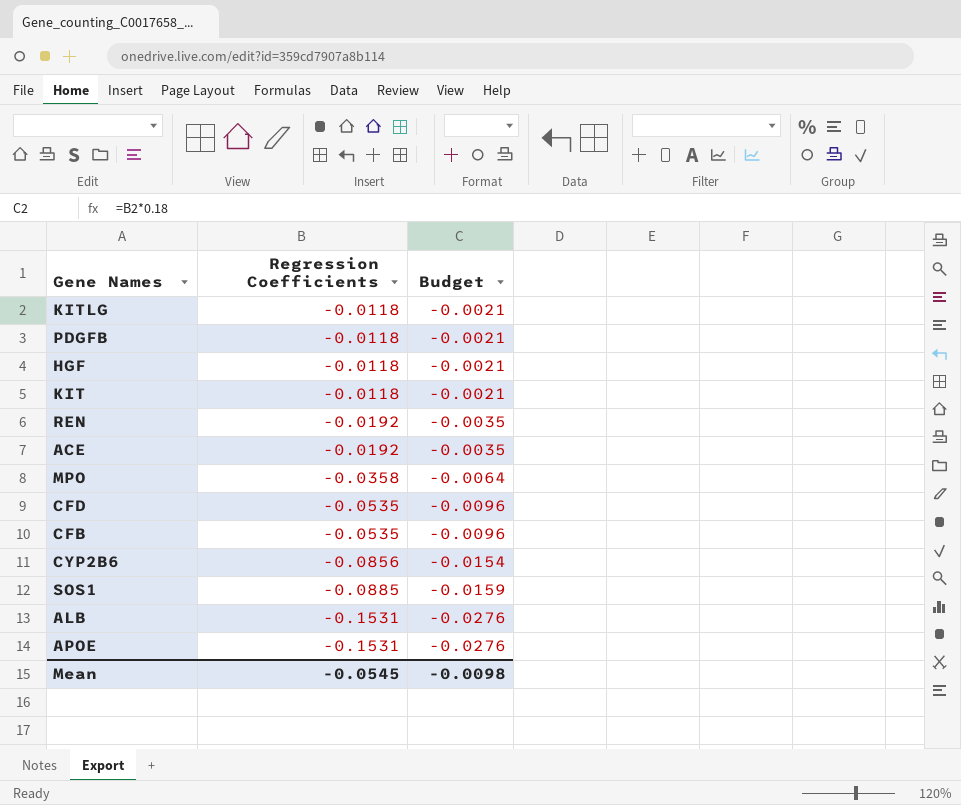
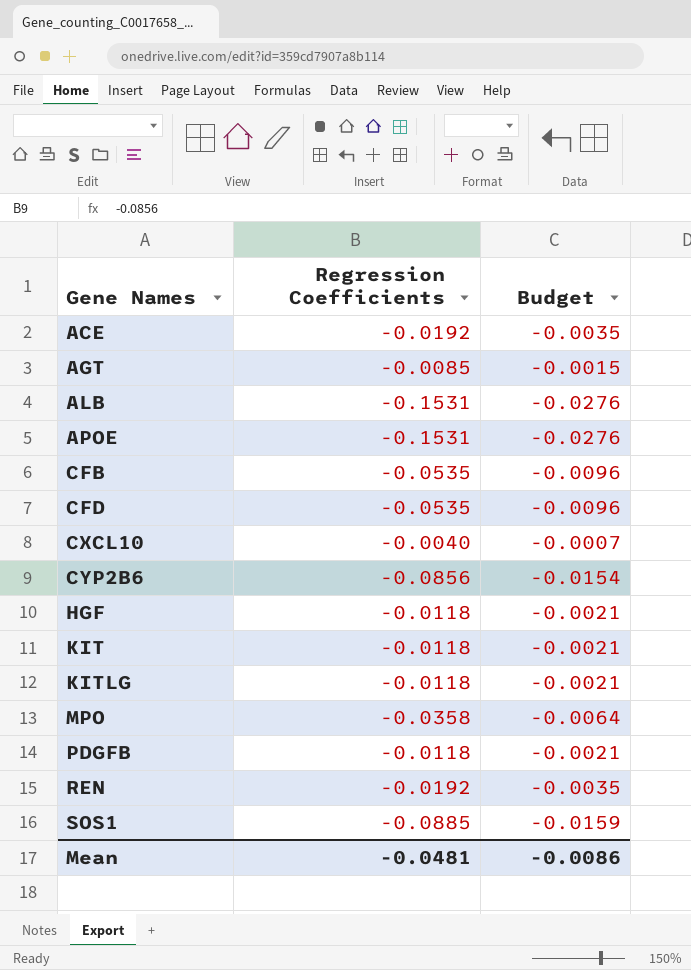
row order: Regression Coefficients descending -> Gene Names ascending
row AGT: none -> -0.0085 | -0.0015
row CXCL10: none -> -0.0040 | -0.0007
Mean | Regression Coefficients: -0.0545 -> -0.0481
Mean | Budget: -0.0098 -> -0.0086

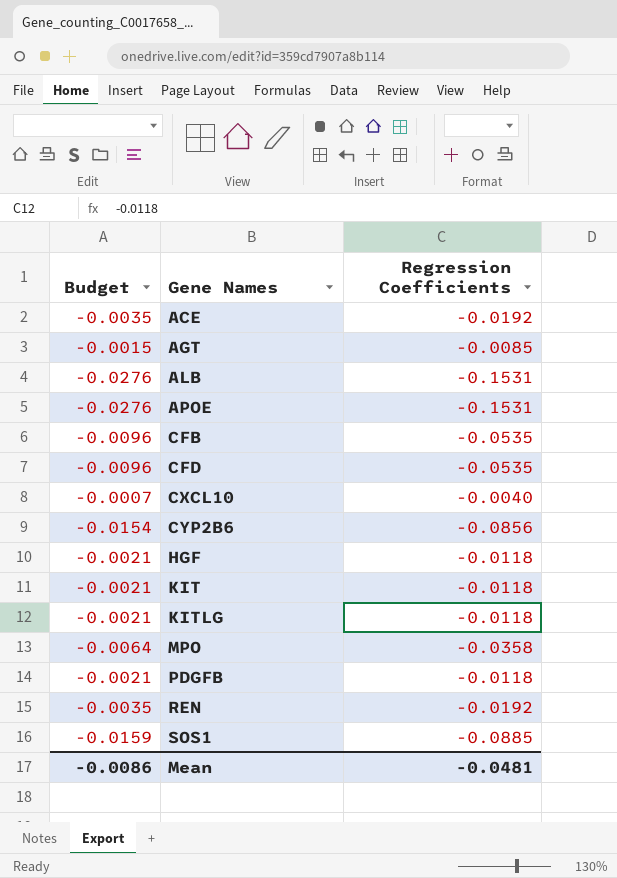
column Budget | position: 3 -> 1

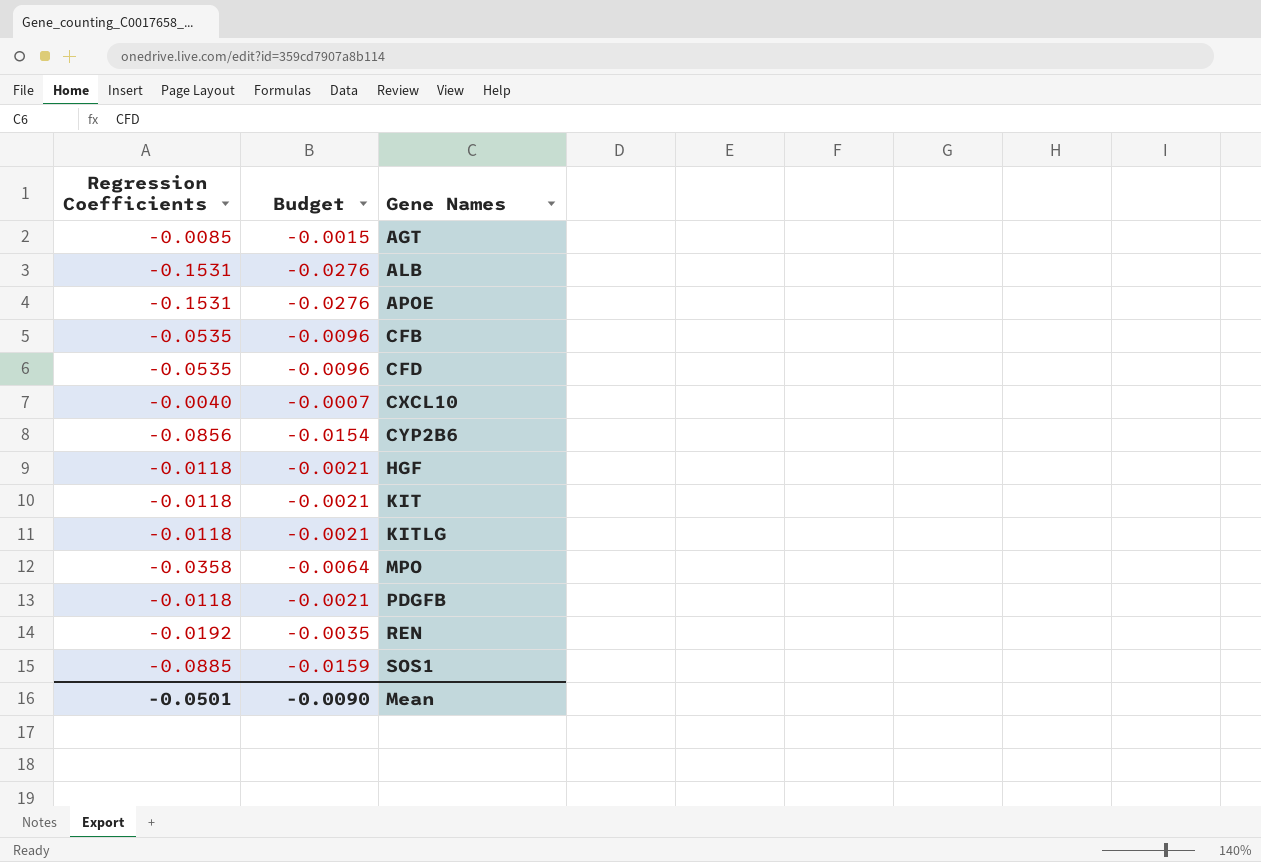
column Regression Coefficients | position: 3 -> 1
row ACE: -0.0035 | -0.0192 -> none
Mean | Regression Coefficients: -0.0481 -> -0.0501
Mean | Budget: -0.0086 -> -0.0090

